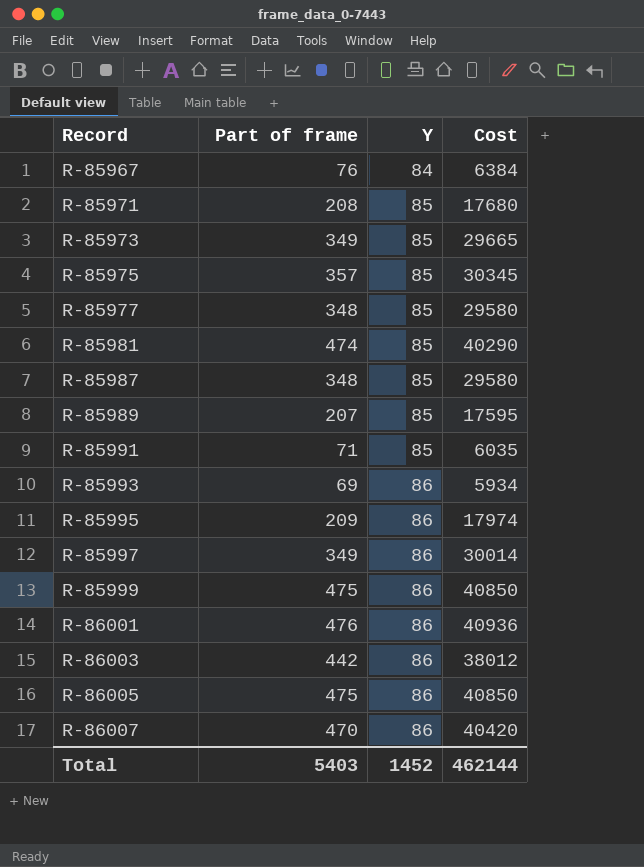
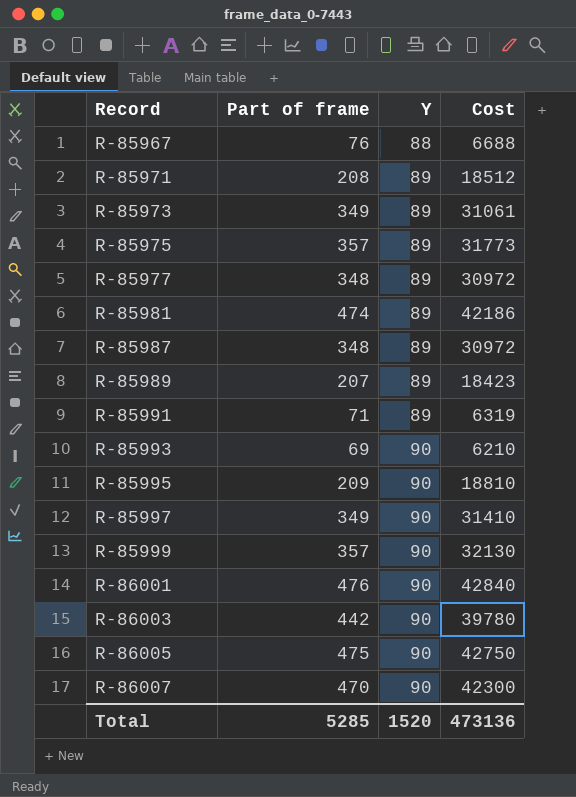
R-85967 | Y: 84 -> 88
R-85967 | Cost: 6384 -> 6688
R-85971 | Y: 85 -> 89
R-85971 | Cost: 17680 -> 18512
R-85973 | Y: 85 -> 89
R-85973 | Cost: 29665 -> 31061
R-85975 | Y: 85 -> 89
R-85975 | Cost: 30345 -> 31773
R-85977 | Y: 85 -> 89
R-85977 | Cost: 29580 -> 30972
R-85981 | Y: 85 -> 89
R-85981 | Cost: 40290 -> 42186
R-85987 | Y: 85 -> 89
R-85987 | Cost: 29580 -> 30972
R-85989 | Y: 85 -> 89
R-85989 | Cost: 17595 -> 18423
R-85991 | Y: 85 -> 89
R-85991 | Cost: 6035 -> 6319
R-85993 | Y: 86 -> 90
R-85993 | Cost: 5934 -> 6210
R-85995 | Y: 86 -> 90
R-85995 | Cost: 17974 -> 18810
R-85997 | Y: 86 -> 90
R-85997 | Cost: 30014 -> 31410
R-85999 | Part of frame: 475 -> 357
R-85999 | Y: 86 -> 90
R-85999 | Cost: 40850 -> 32130
R-86001 | Y: 86 -> 90
R-86001 | Cost: 40936 -> 42840
R-86003 | Y: 86 -> 90
R-86003 | Cost: 38012 -> 39780
R-86005 | Y: 86 -> 90
R-86005 | Cost: 40850 -> 42750
R-86007 | Y: 86 -> 90
R-86007 | Cost: 40420 -> 42300
Total | Part of frame: 5403 -> 5285
Total | Y: 1452 -> 1520
Total | Cost: 462144 -> 473136

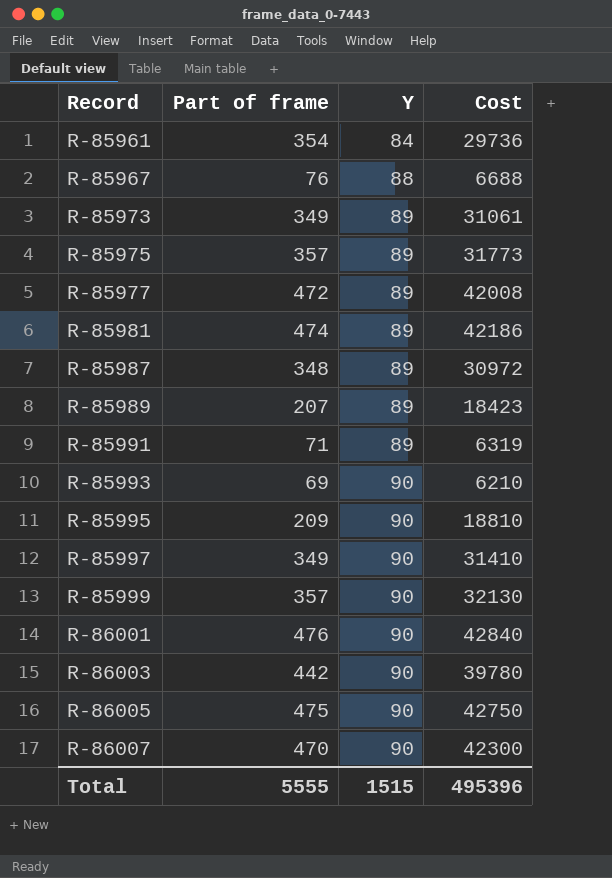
row R-85971: 208 | 89 | 18512 -> none
row R-85961: none -> 354 | 84 | 29736
R-85977 | Part of frame: 348 -> 472
R-85977 | Cost: 30972 -> 42008
Total | Part of frame: 5285 -> 5555
Total | Y: 1520 -> 1515
Total | Cost: 473136 -> 495396

